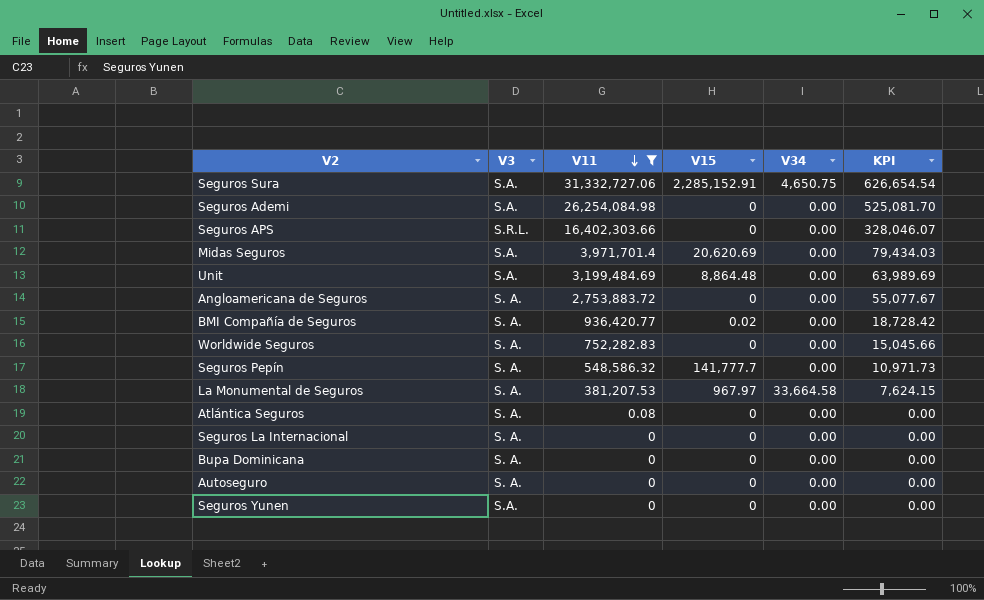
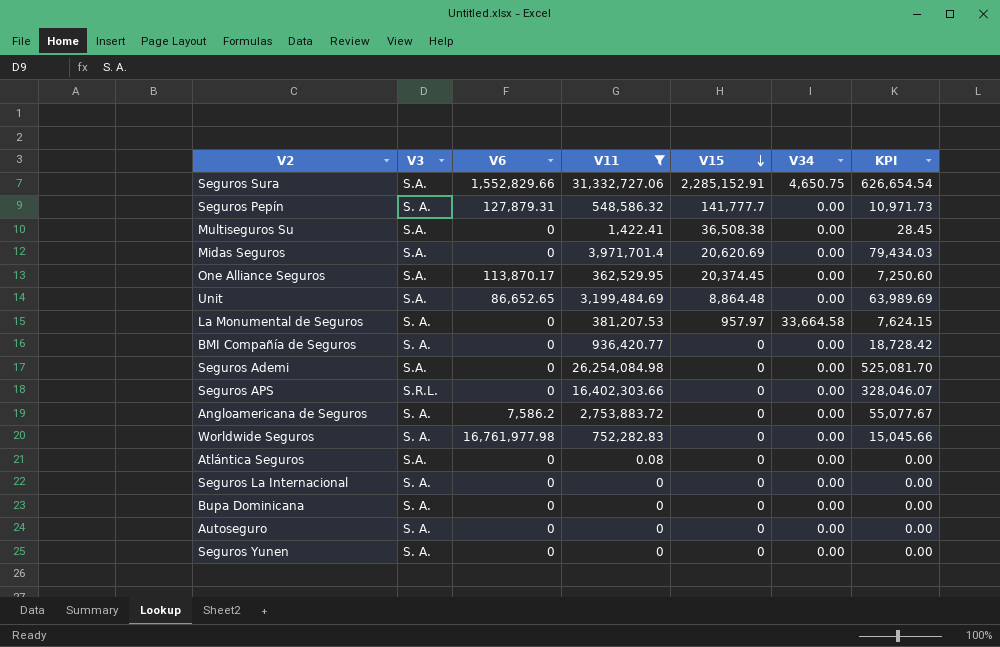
row order: V11 descending -> V15 descending
column V6 | position: none -> 3
row Multiseguros Su: none -> S.A. | 0 | 1,422.41 | 36,508.38 | 0.00 | 28.45
row One Alliance Seguros: none -> S.A. | 113,870.17 | 362,529.95 | 20,374.45 | 0.00 | 7,250.60
La Monumental de Seguros | V15: 967.97 -> 957.97
BMI Compañía de Seguros | V15: 0.02 -> 0
Atlántica Seguros | V3: S. A. -> S.A.
Seguros Yunen | V3: S.A. -> S. A.

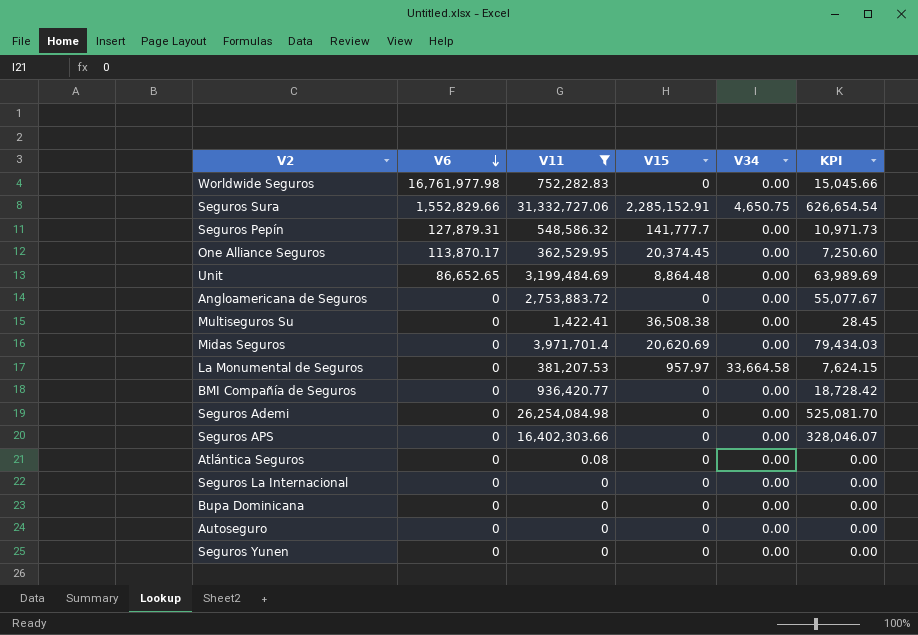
row order: V15 descending -> V6 descending
column V3 | position: 2 -> none
Angloamericana de Seguros | V6: 7,586.2 -> 0

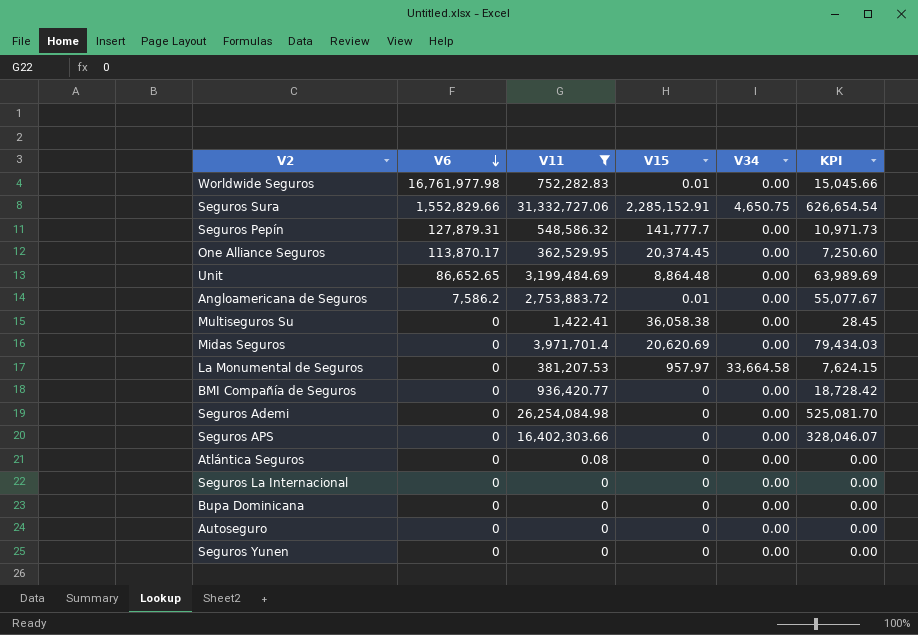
Worldwide Seguros | V15: 0 -> 0.01
Angloamericana de Seguros | V6: 0 -> 7,586.2
Angloamericana de Seguros | V15: 0 -> 0.01
Multiseguros Su | V15: 36,508.38 -> 36,058.38

